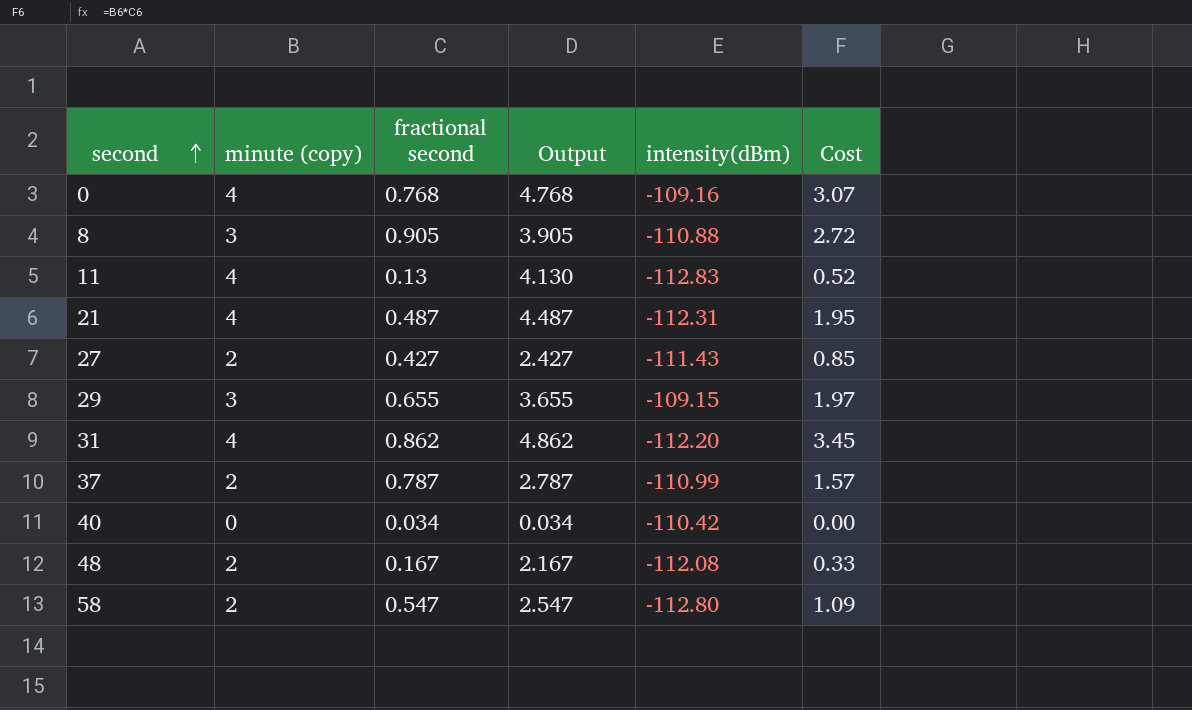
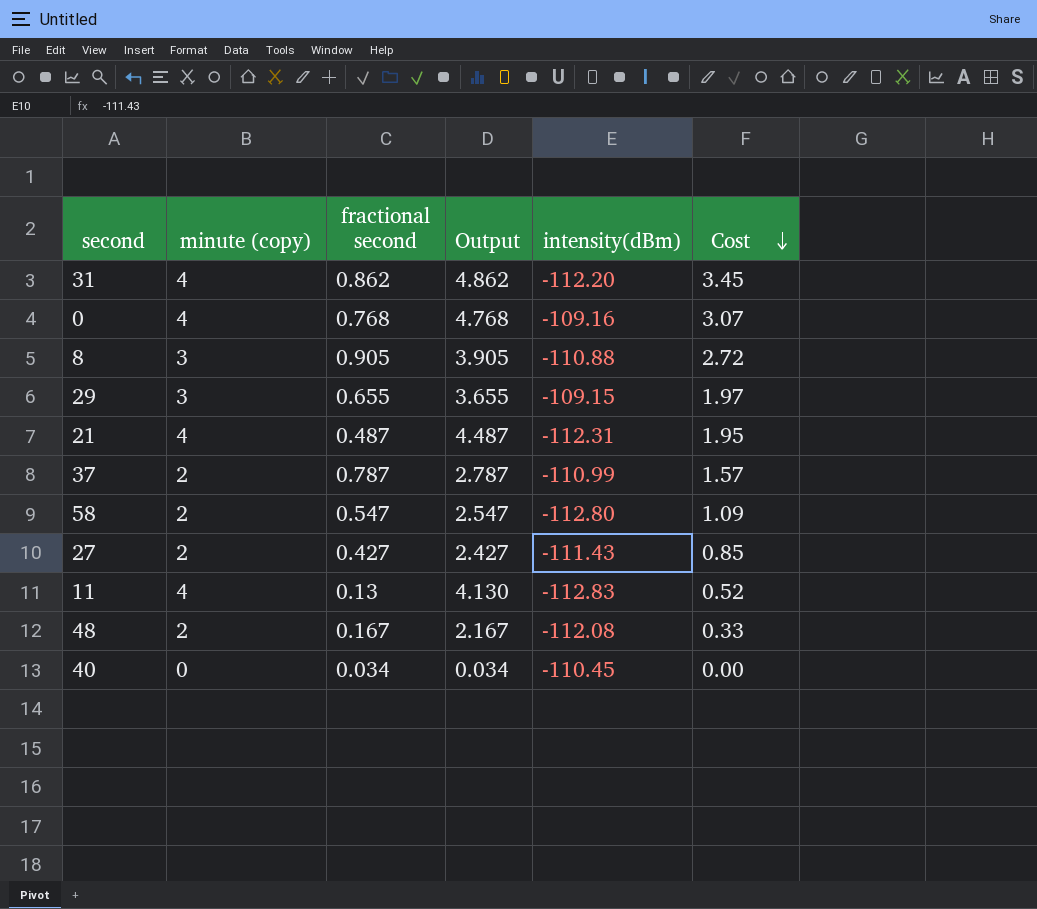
row order: second ascending -> Cost descending
40 | intensity(dBm): -110.42 -> -110.45

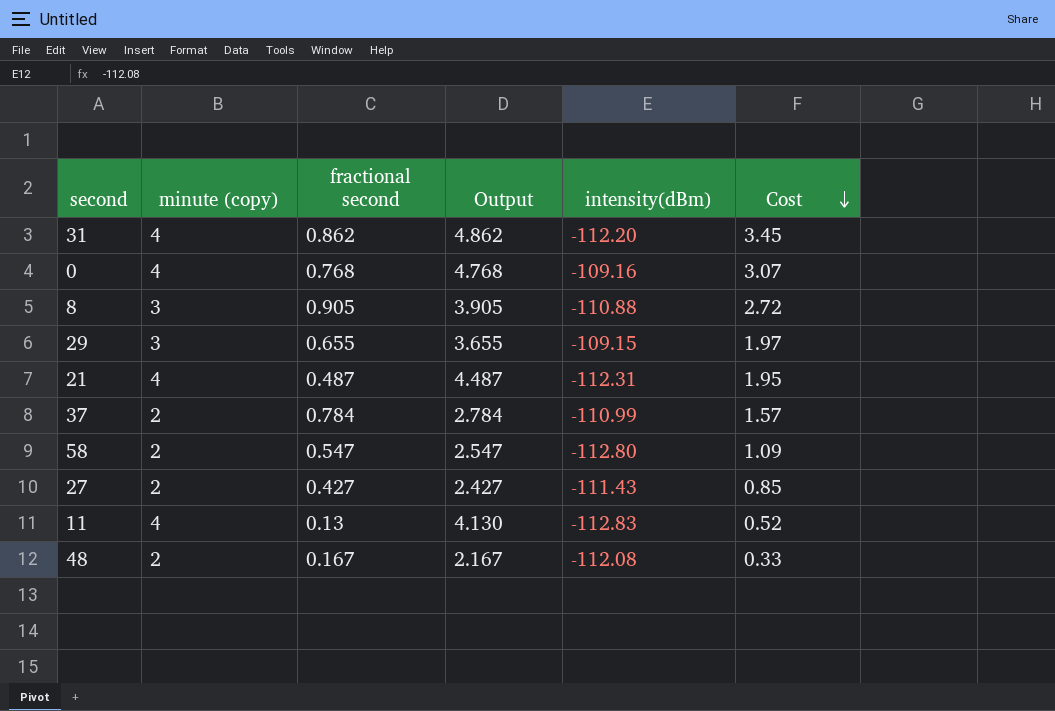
row 40: 0 | 0.034 | 0.034 | -110.45 | 0.00 -> none
37 | fractional second: 0.787 -> 0.784
37 | Output: 2.787 -> 2.784

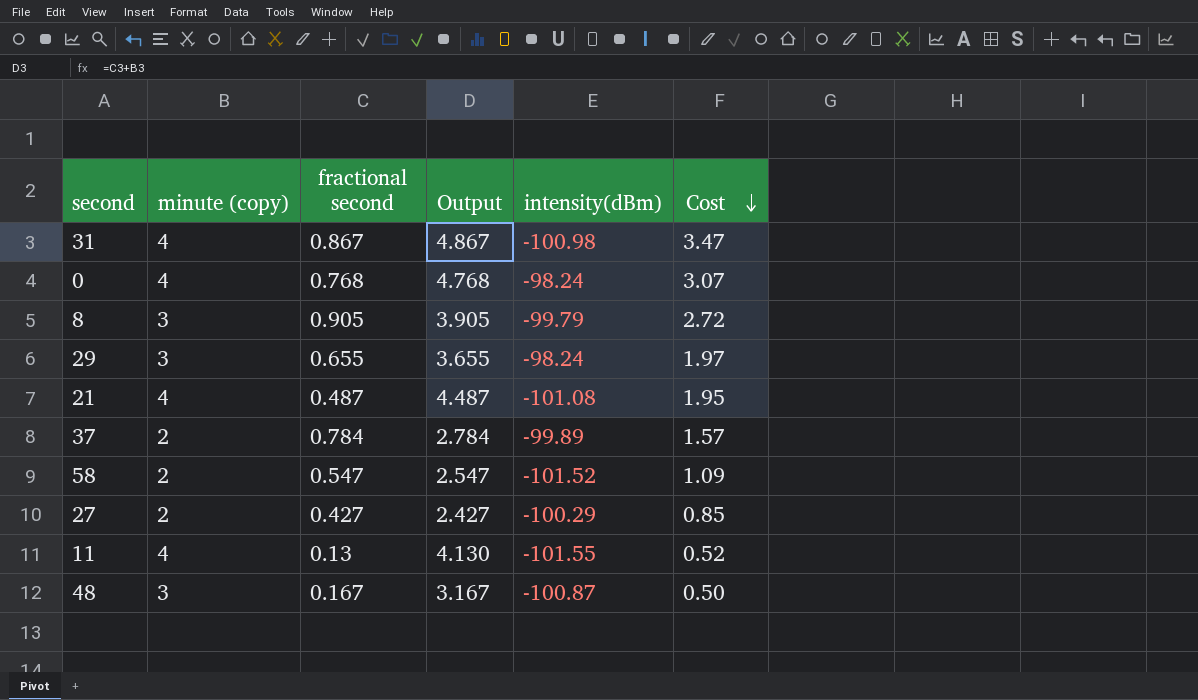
31 | fractional second: 0.862 -> 0.867
31 | Output: 4.862 -> 4.867
31 | intensity(dBm): -112.20 -> -100.98
31 | Cost: 3.45 -> 3.47
0 | intensity(dBm): -109.16 -> -98.24
8 | intensity(dBm): -110.88 -> -99.79
29 | intensity(dBm): -109.15 -> -98.24
21 | intensity(dBm): -112.31 -> -101.08
37 | intensity(dBm): -110.99 -> -99.89
58 | intensity(dBm): -112.80 -> -101.52
27 | intensity(dBm): -111.43 -> -100.29
11 | intensity(dBm): -112.83 -> -101.55
48 | minute (copy): 2 -> 3
48 | Output: 2.167 -> 3.167
48 | intensity(dBm): -112.08 -> -100.87
48 | Cost: 0.33 -> 0.50

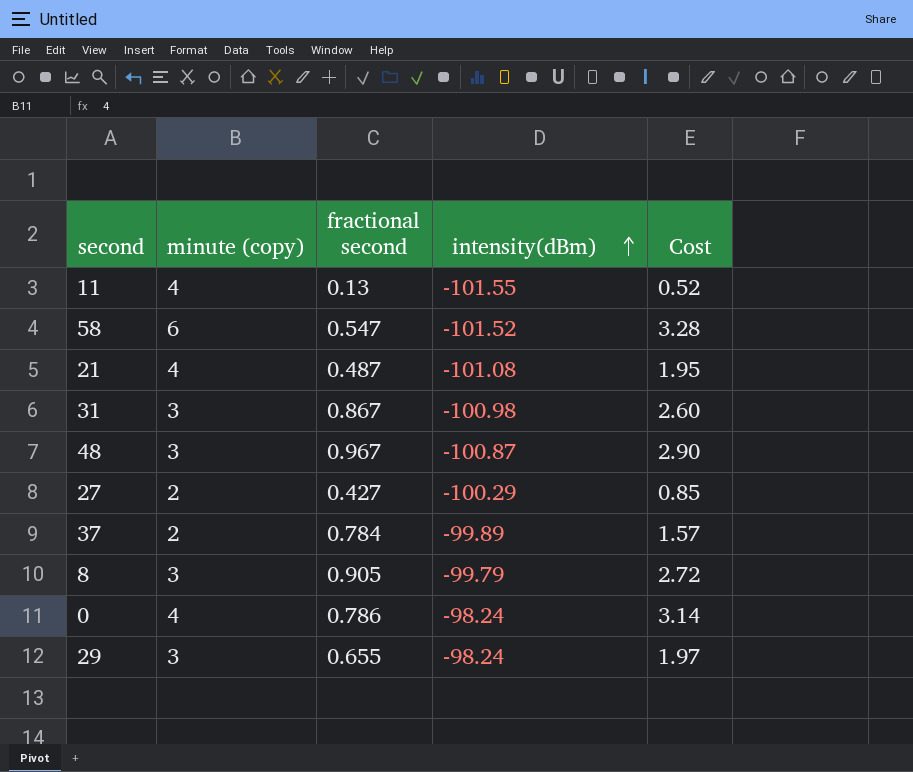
row order: Cost descending -> intensity(dBm) ascending
column Output | formula: [minute (copy)] + [fractional second] -> none
58 | minute (copy): 2 -> 6
58 | Cost: 1.09 -> 3.28
31 | minute (copy): 4 -> 3
31 | Cost: 3.47 -> 2.60
48 | fractional second: 0.167 -> 0.967
48 | Cost: 0.50 -> 2.90
0 | fractional second: 0.768 -> 0.786
0 | Cost: 3.07 -> 3.14

